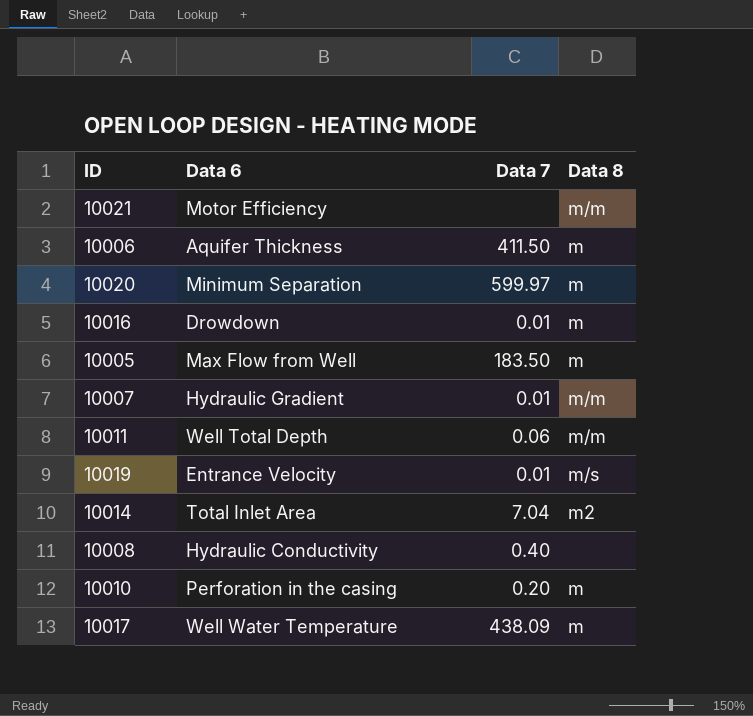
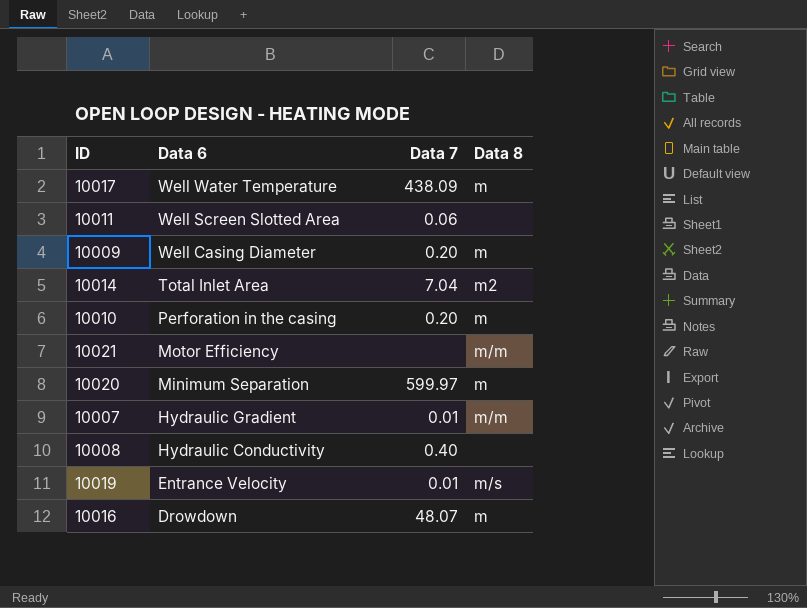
row order: none -> Data 6 descending
row 10006: Aquifer Thickness | 411.50 | m -> none
row 10005: Max Flow from Well | 183.50 | m -> none
10011 | Data 6: Well Total Depth -> Well Screen Slotted Area
10011 | Data 8: m/m -> none
row 10009: none -> Well Casing Diameter | 0.20 | m
10016 | Data 7: 0.01 -> 48.07

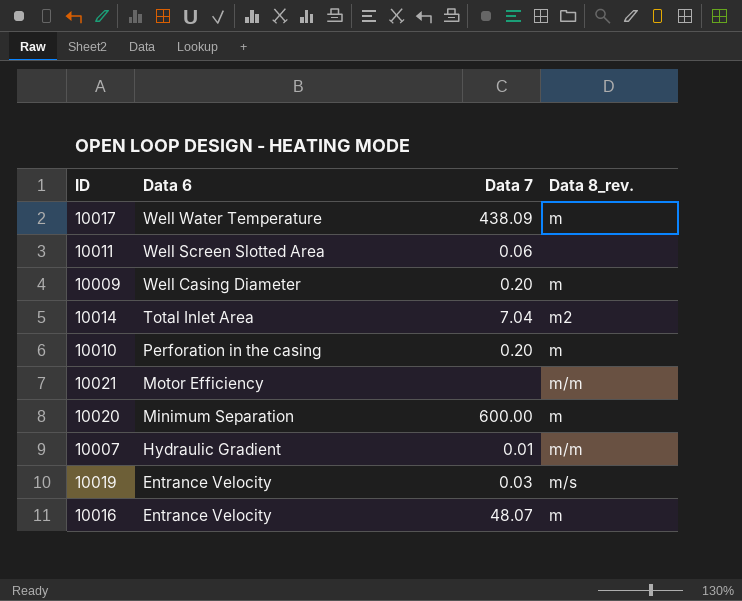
column name: Data 8 -> Data 8_rev.
row 10008: Hydraulic Conductivity | 0.40 | none -> none
10020 | Data 7: 599.97 -> 600.00
10019 | Data 7: 0.01 -> 0.03
10016 | Data 6: Drowdown -> Entrance Velocity

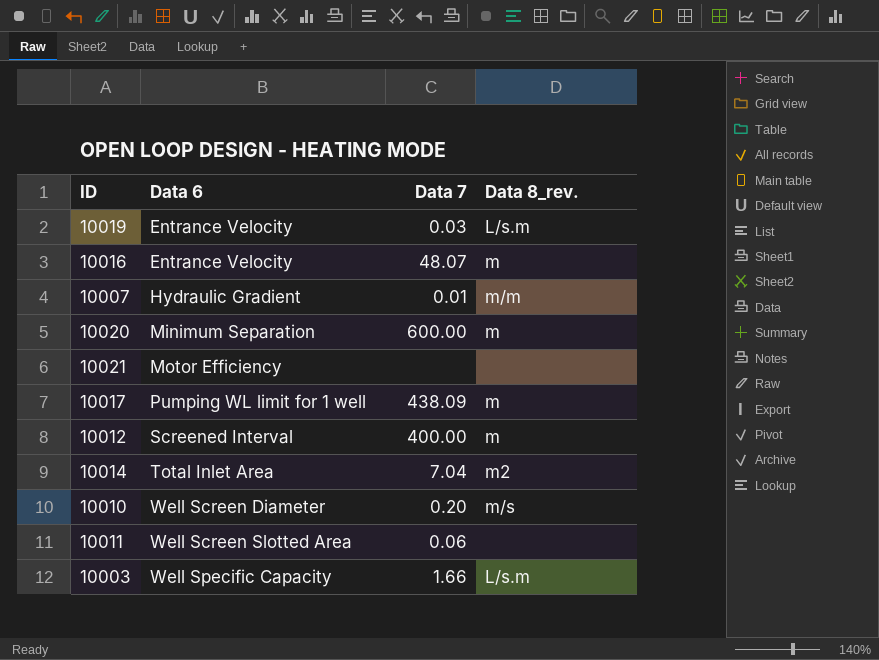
row order: Data 6 descending -> Data 6 ascending
row 10009: Well Casing Diameter | 0.20 | m -> none
10019 | Data 8_rev.: m/s -> L/s.m
10021 | Data 8_rev.: m/m -> none
10017 | Data 6: Well Water Temperature -> Pumping WL limit for 1 well
row 10012: none -> Screened Interval | 400.00 | m
10010 | Data 6: Perforation in the casing -> Well Screen Diameter
10010 | Data 8_rev.: m -> m/s
row 10003: none -> Well Specific Capacity | 1.66 | L/s.m

